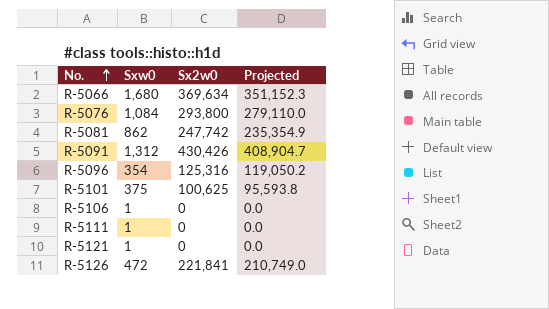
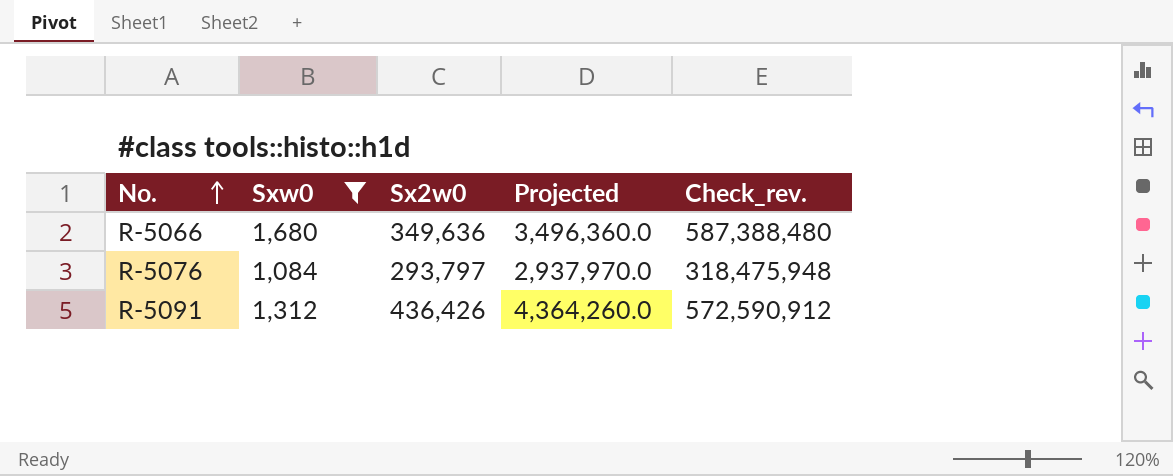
filter: none -> Sxw0 >= 1,084
column Projected | formula: [Sx2w0] * 0.95 -> [Sx2w0] * 10
column Check_rev. | formula: none -> [Sxw0] * [Sx2w0]
R-5066 | Sx2w0: 369,634 -> 349,636
R-5076 | Sx2w0: 293,800 -> 293,797
R-5091 | Sx2w0: 430,426 -> 436,426

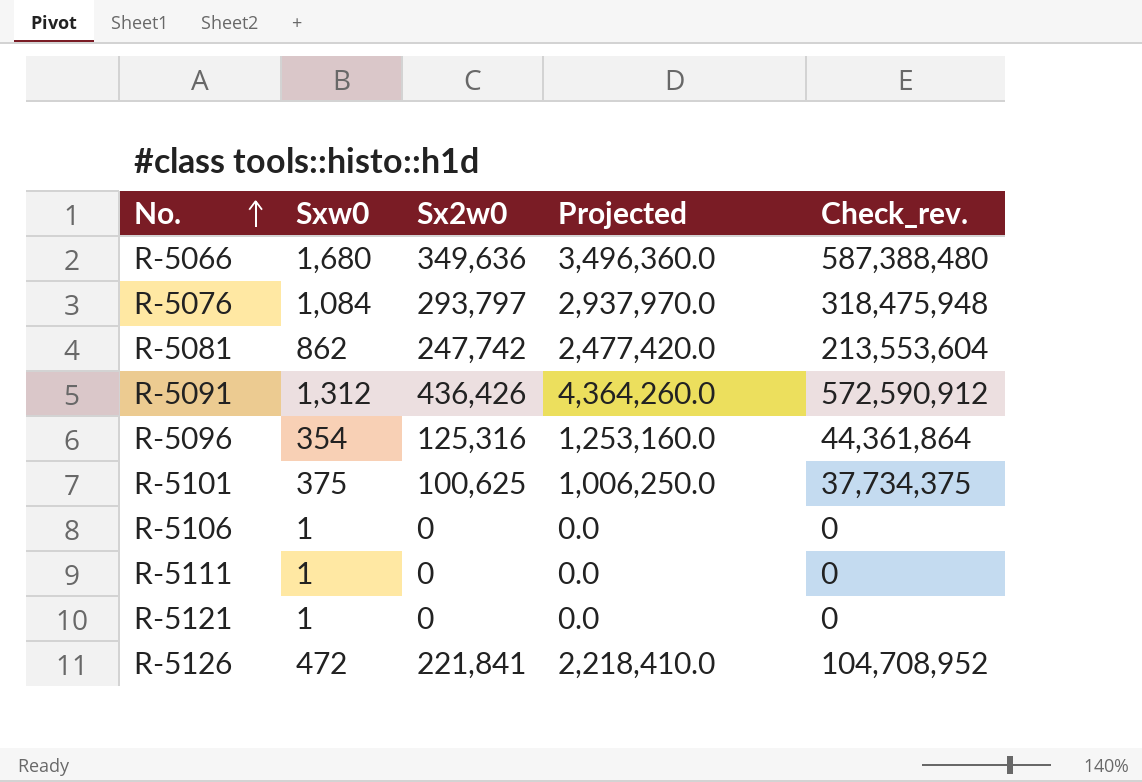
filter: Sxw0 >= 1,084 -> none

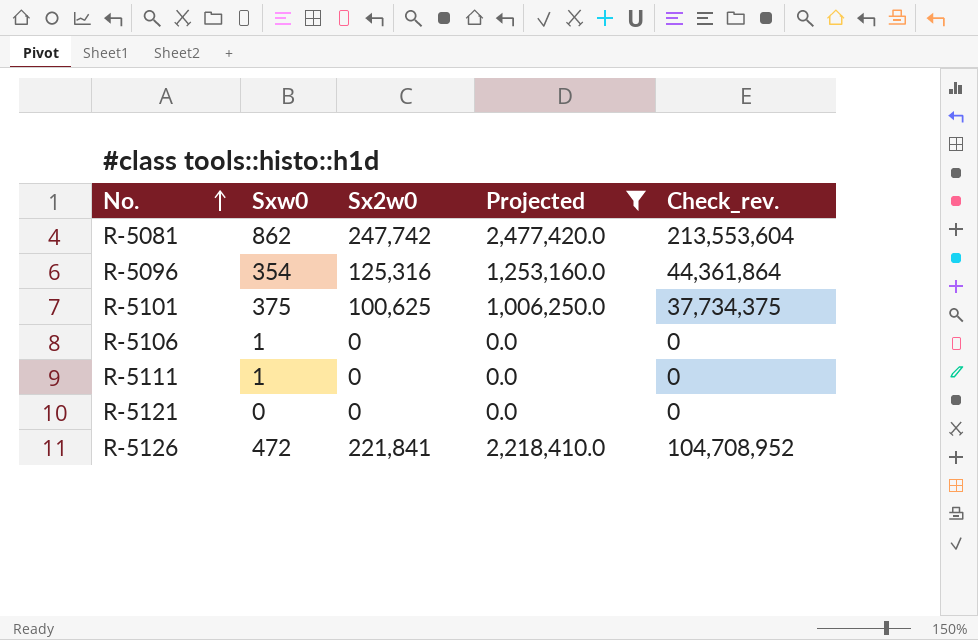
filter: none -> Projected <= 2,477,420.0
R-5121 | Sxw0: 1 -> 0

